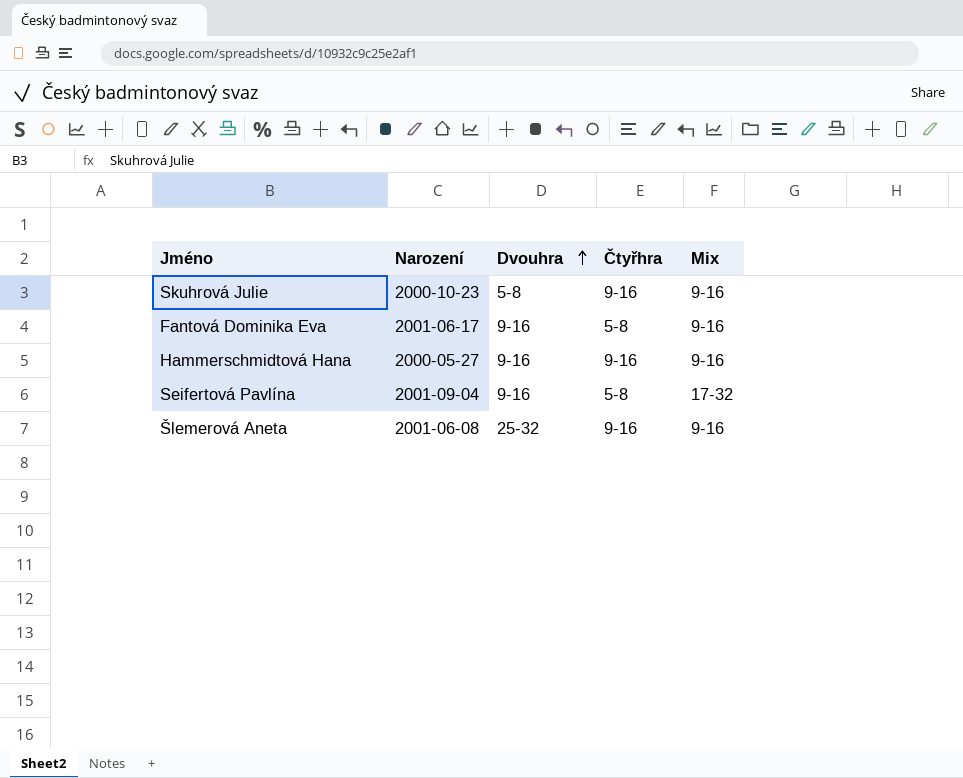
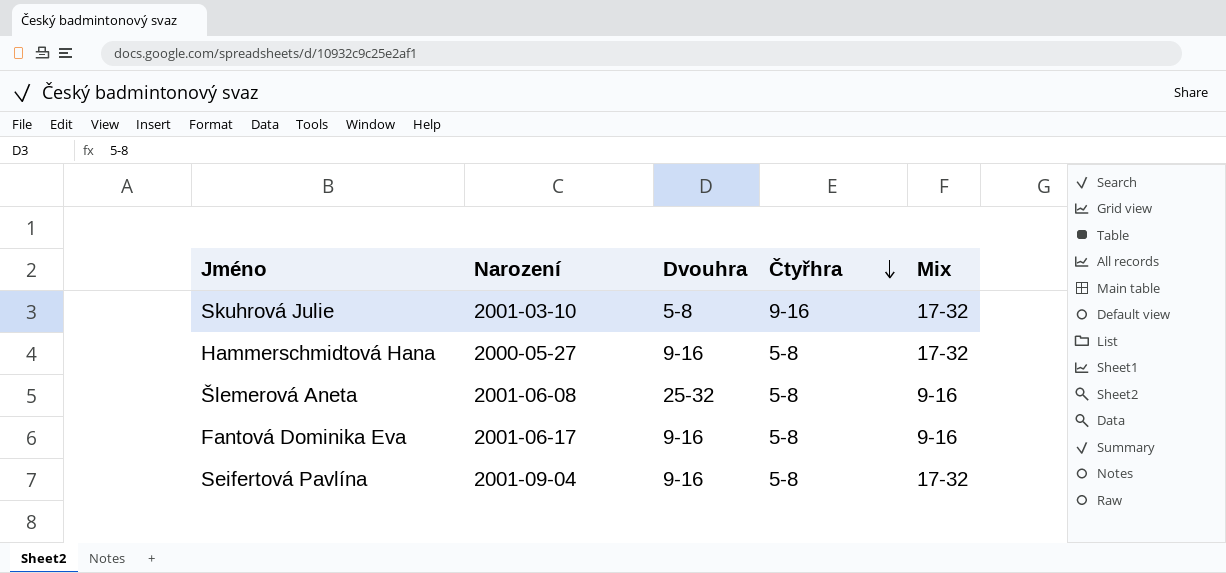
row order: Dvouhra ascending -> Čtyřhra descending
Skuhrová Julie | Narození: 2000-10-23 -> 2001-03-10
Skuhrová Julie | Mix: 9-16 -> 17-32
Hammerschmidtová Hana | Čtyřhra: 9-16 -> 5-8
Hammerschmidtová Hana | Mix: 9-16 -> 17-32
Šlemerová Aneta | Čtyřhra: 9-16 -> 5-8

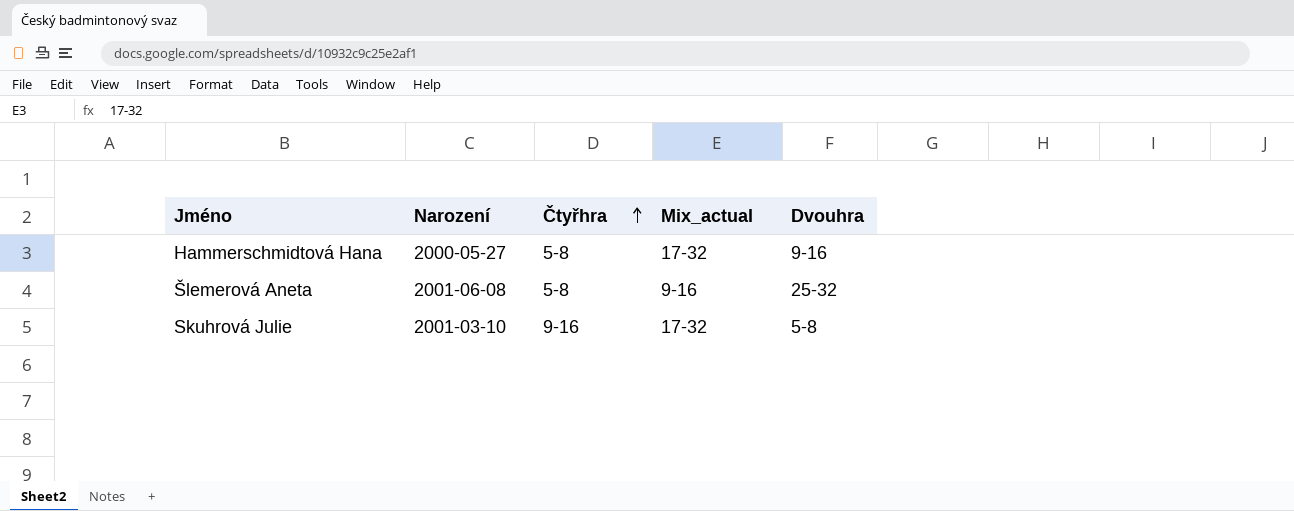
row order: Čtyřhra descending -> Čtyřhra ascending
column name: Mix -> Mix_actual
column Dvouhra | position: 3 -> 5
row Fantová Dominika Eva: 2001-06-17 | 9-16 | 5-8 | 9-16 -> none
row Seifertová Pavlína: 2001-09-04 | 9-16 | 5-8 | 17-32 -> none

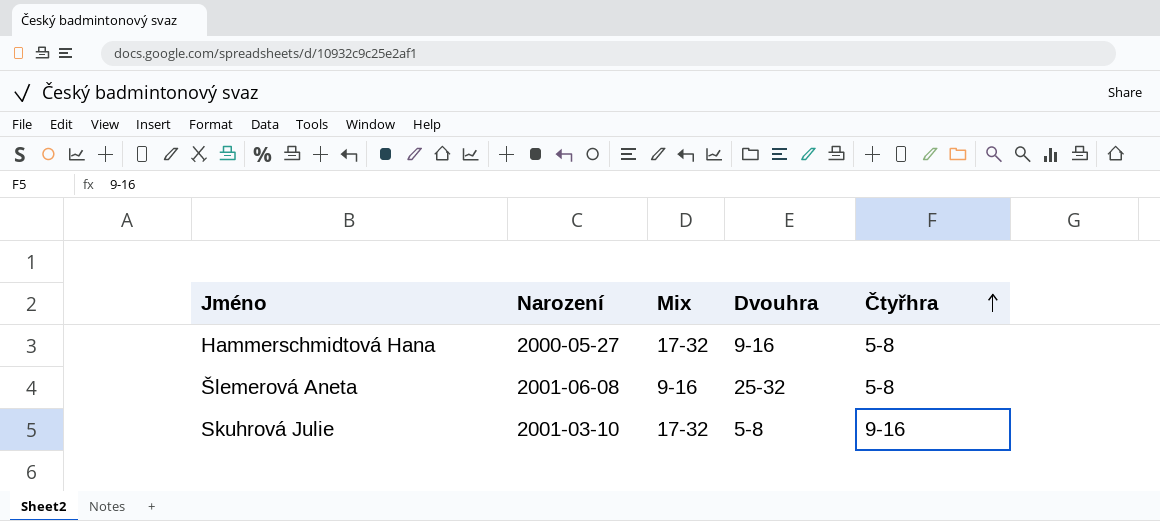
column name: Mix_actual -> Mix
column Čtyřhra | position: 3 -> 5

